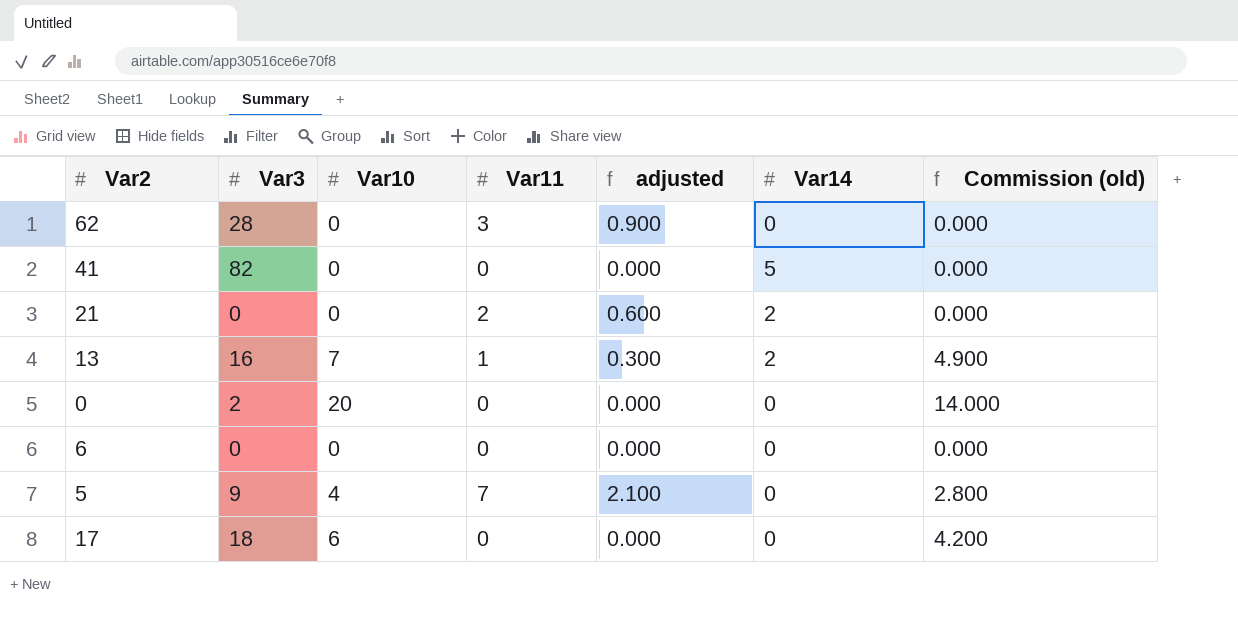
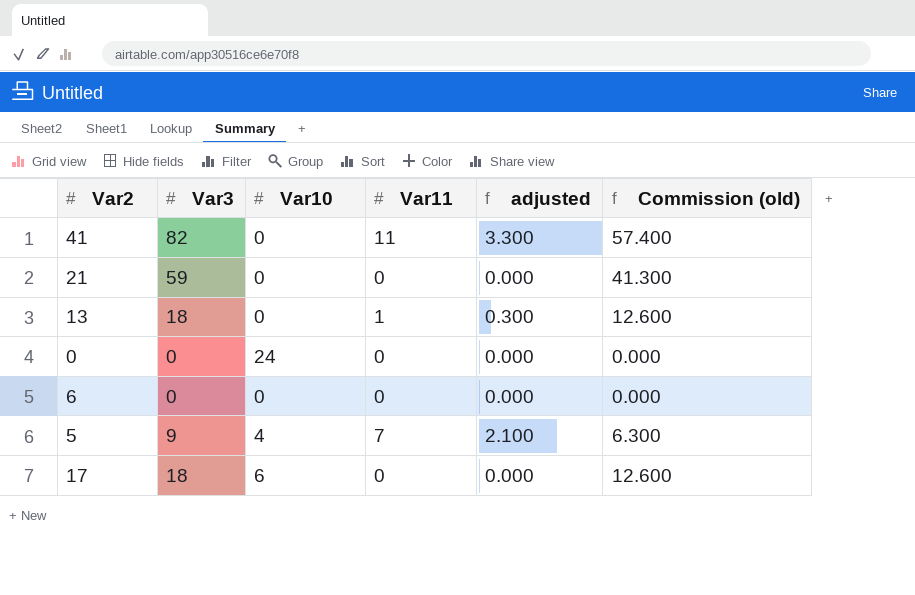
column Var14 | position: 6 -> none
column Commission (old) | formula: [Var10] * 0.7 -> [Var3] * 0.7
row 62: 28 | 0 | 3 | 0.900 | 0 | 0.000 -> none
41 | Var11: 0 -> 11
41 | adjusted: 0.000 -> 3.300
21 | Var3: 0 -> 59
21 | Var11: 2 -> 0
21 | adjusted: 0.600 -> 0.000
13 | Var3: 16 -> 18
13 | Var10: 7 -> 0
0 | Var3: 2 -> 0
0 | Var10: 20 -> 24

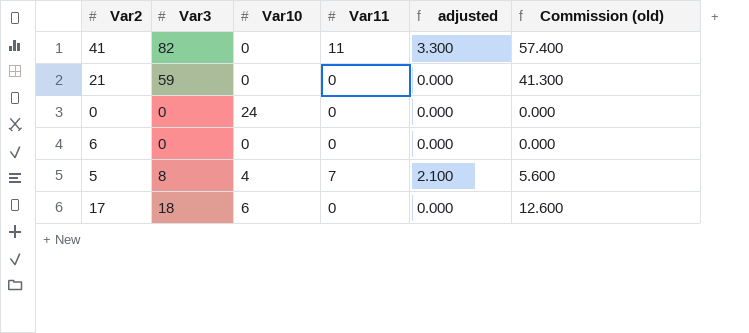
row 13: 18 | 0 | 1 | 0.300 | 12.600 -> none
5 | Var3: 9 -> 8
5 | Commission (old): 6.300 -> 5.600

